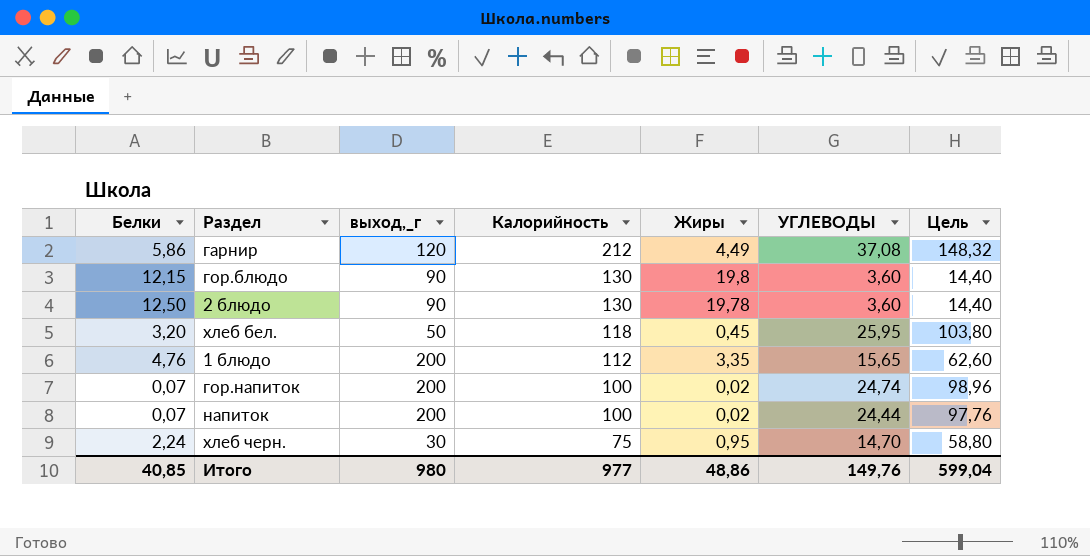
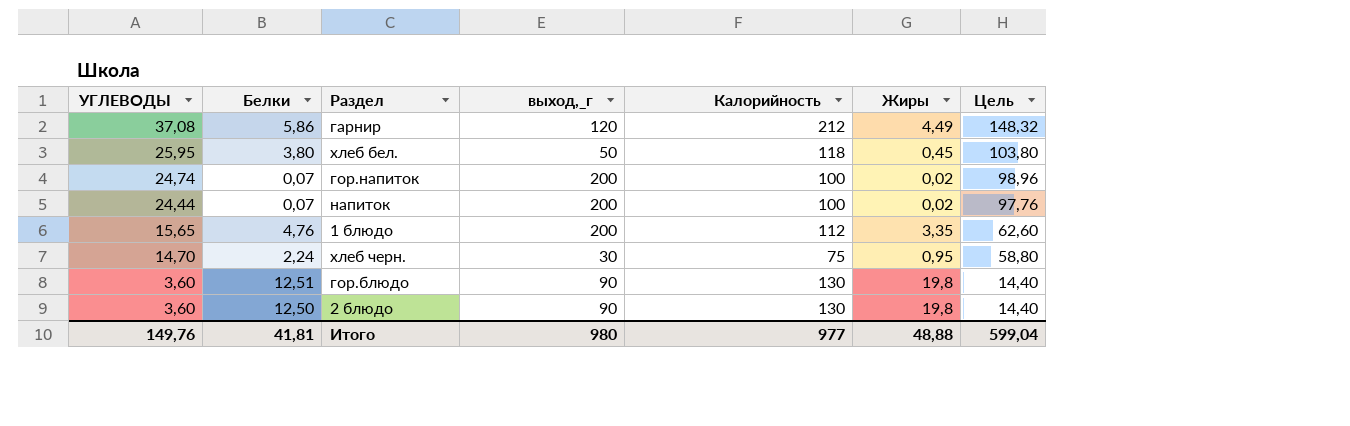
row order: Калорийность descending -> УГЛЕВОДЫ descending
column УГЛЕВОДЫ | position: 6 -> 1
хлеб бел. | Белки: 3,20 -> 3,80
гор.блюдо | Белки: 12,15 -> 12,51
2 блюдо | Жиры: 19,78 -> 19,8
Итого | Белки: 40,85 -> 41,81
Итого | Жиры: 48,86 -> 48,88

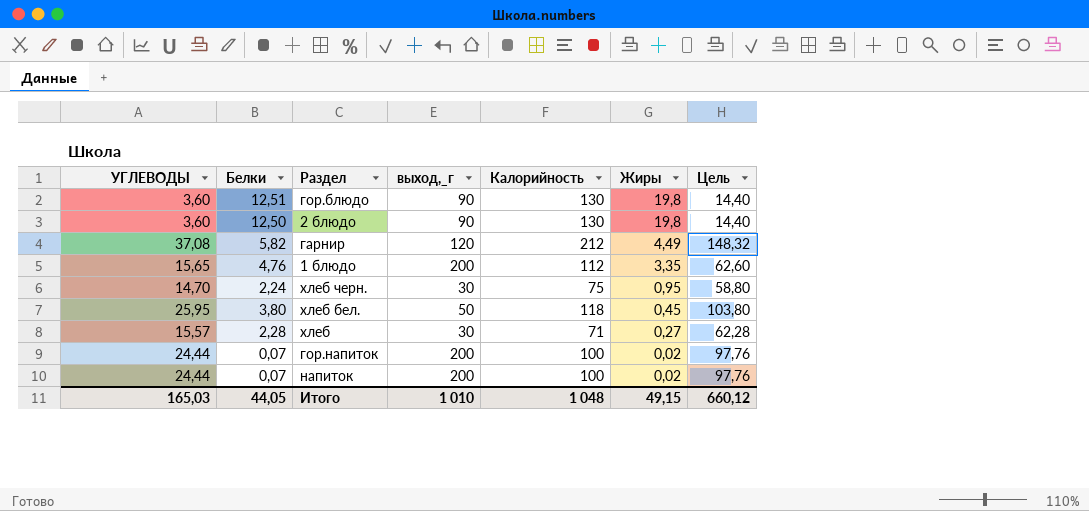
row order: УГЛЕВОДЫ descending -> Жиры descending
гарнир | Белки: 5,86 -> 5,82
row хлеб: none -> 15,57 | 2,28 | 30 | 71 | 0,27 | 62,28
гор.напиток | УГЛЕВОДЫ: 24,74 -> 24,44
гор.напиток | Цель: 98,96 -> 97,76
Итого | УГЛЕВОДЫ: 149,76 -> 165,03
Итого | Белки: 41,81 -> 44,05
Итого | выход,_г: 980 -> 1 010
Итого | Калорийность: 977 -> 1 048
Итого | Жиры: 48,88 -> 49,15
Итого | Цель: 599,04 -> 660,12

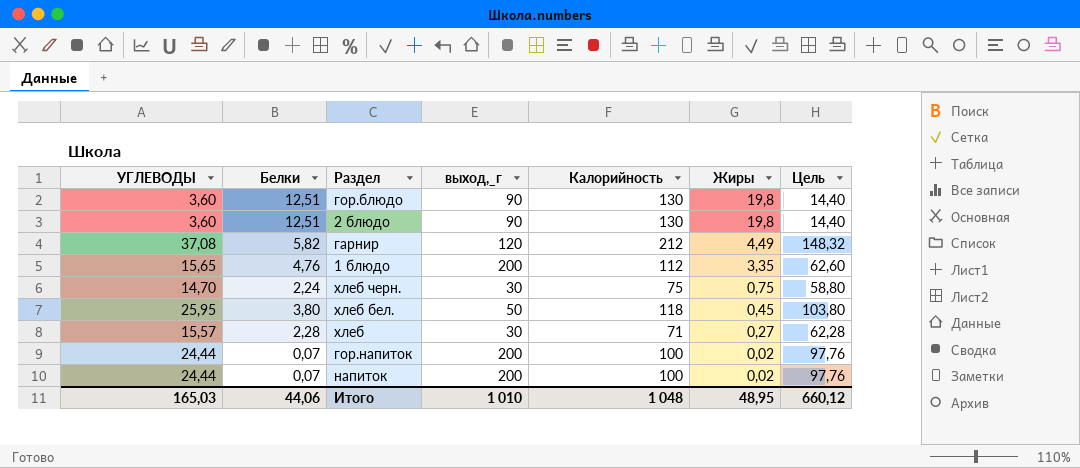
2 блюдо | Белки: 12,50 -> 12,51
хлеб черн. | Жиры: 0,95 -> 0,75
Итого | Белки: 44,05 -> 44,06
Итого | Жиры: 49,15 -> 48,95

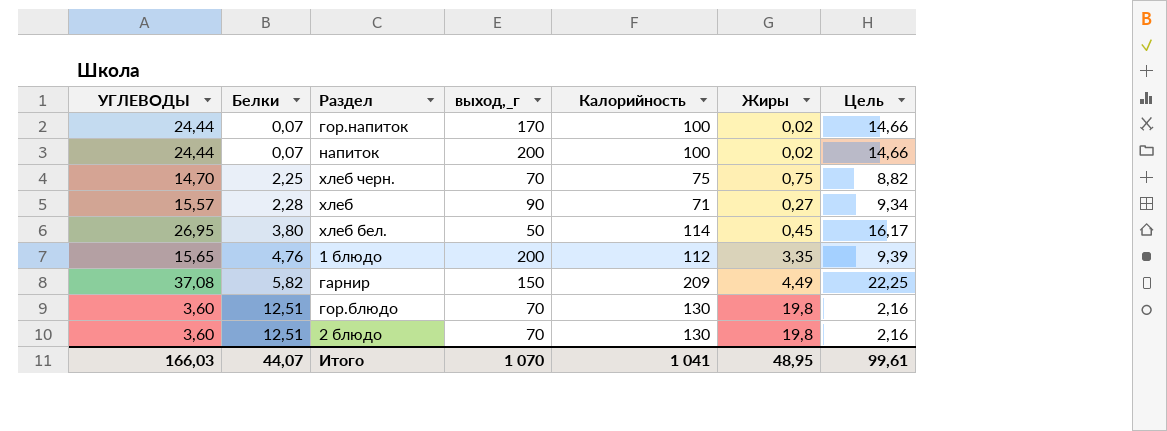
row order: Жиры descending -> Белки ascending
column Цель | formula: [УГЛЕВОДЫ] * 4 -> [УГЛЕВОДЫ] * 0,6
гор.напиток | выход,_г: 200 -> 170
хлеб черн. | Белки: 2,24 -> 2,25
хлеб черн. | выход,_г: 30 -> 70
хлеб | выход,_г: 30 -> 90
хлеб бел. | УГЛЕВОДЫ: 25,95 -> 26,95
хлеб бел. | Калорийность: 118 -> 114
гарнир | выход,_г: 120 -> 150
гарнир | Калорийность: 212 -> 209
гор.блюдо | выход,_г: 90 -> 70
2 блюдо | выход,_г: 90 -> 70
Итого | УГЛЕВОДЫ: 165,03 -> 166,03
Итого | Белки: 44,06 -> 44,07
Итого | выход,_г: 1 010 -> 1 070
Итого | Калорийность: 1 048 -> 1 041
Итого | Цель: 660,12 -> 99,61

